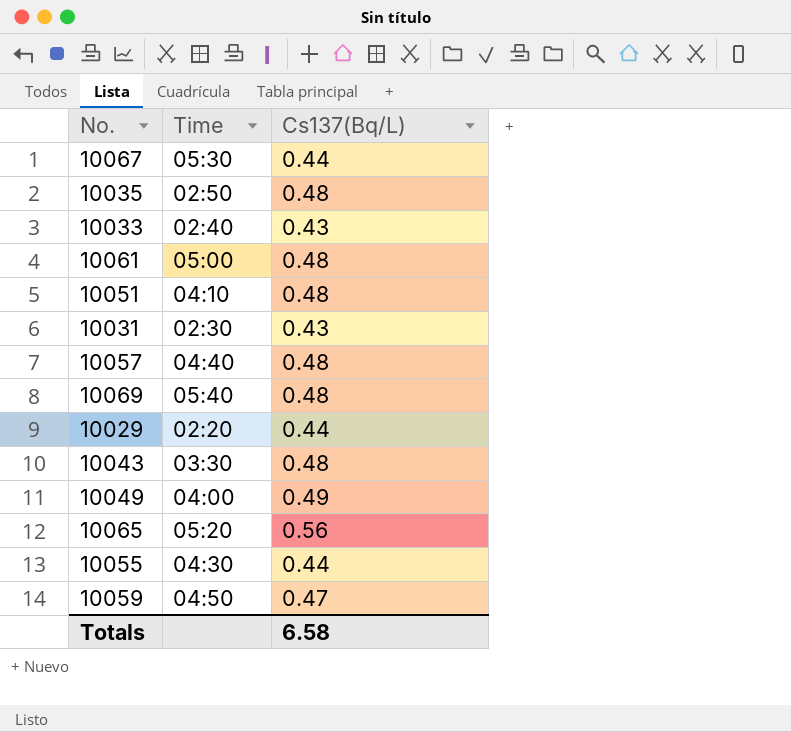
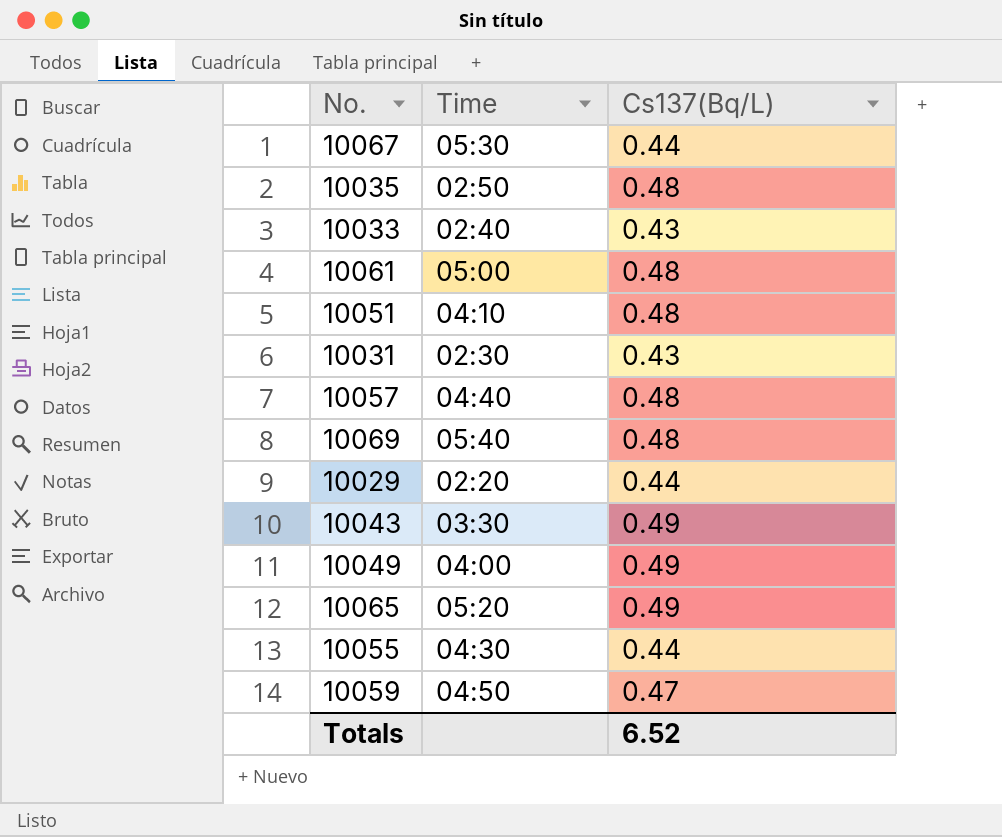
10043 | Cs137(Bq/L): 0.48 -> 0.49
10065 | Cs137(Bq/L): 0.56 -> 0.49
Totals | Cs137(Bq/L): 6.58 -> 6.52

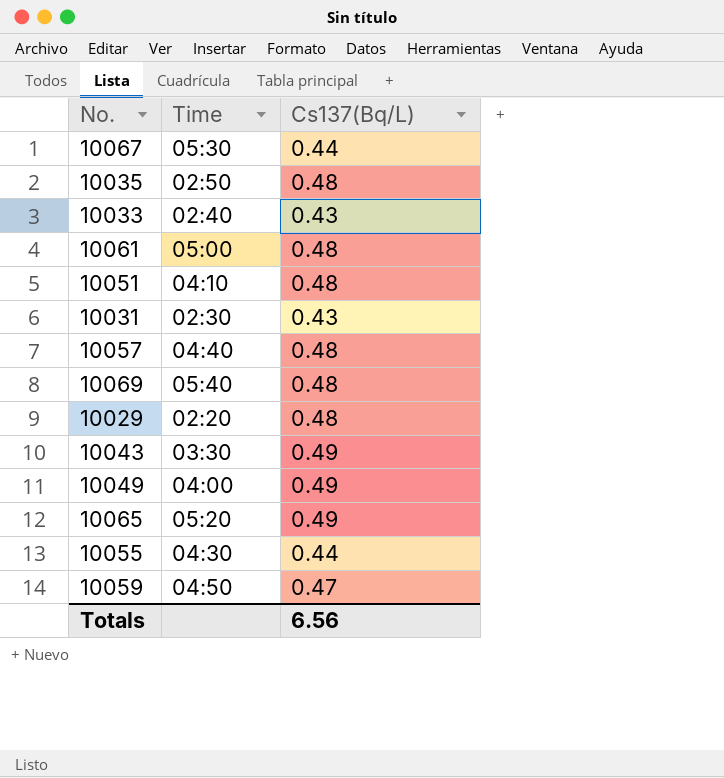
10029 | Cs137(Bq/L): 0.44 -> 0.48
Totals | Cs137(Bq/L): 6.52 -> 6.56

